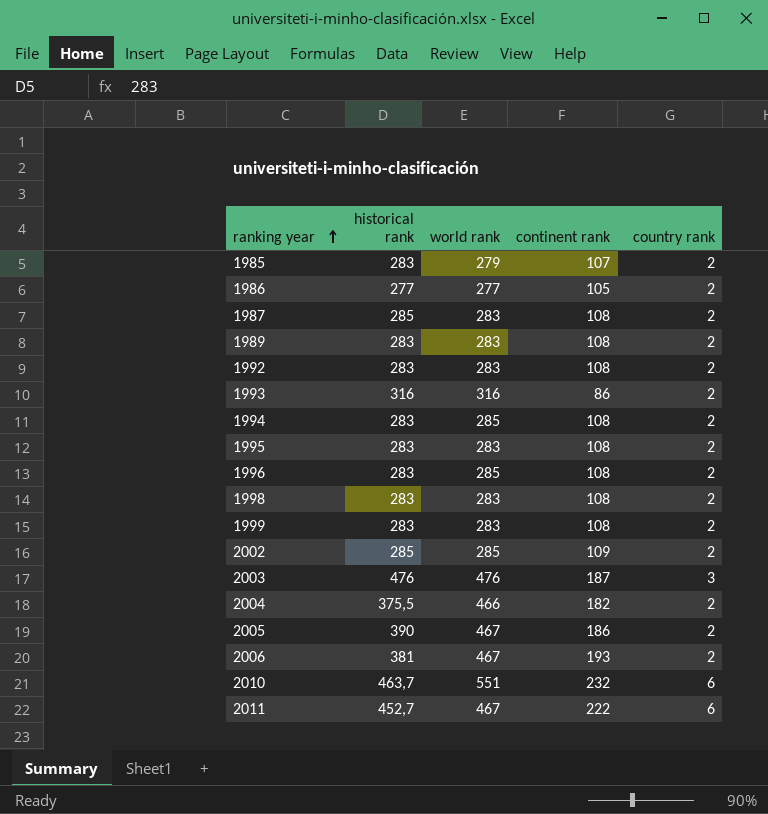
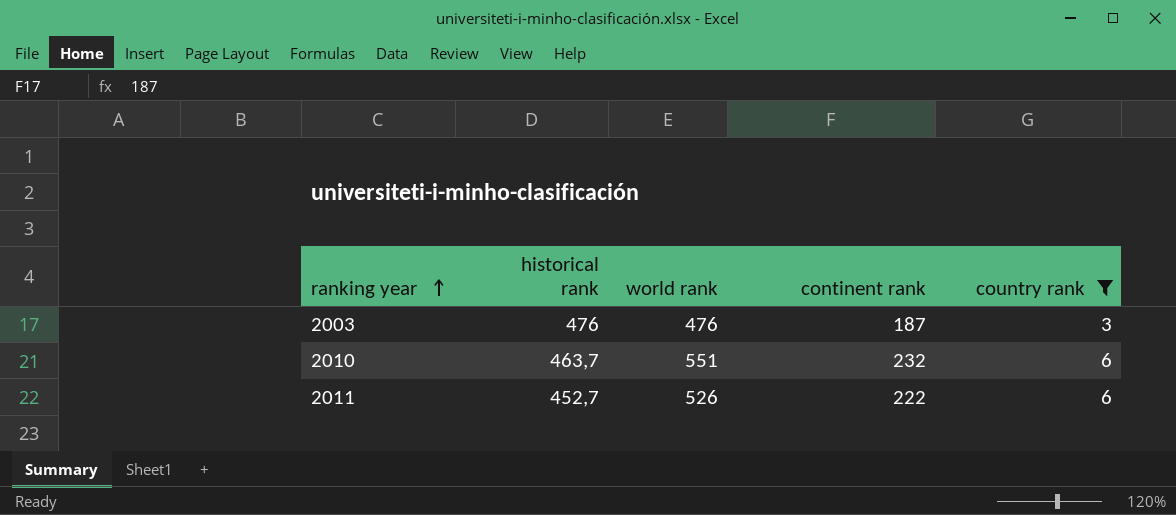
filter: none -> country rank != 2
2011 | world rank: 467 -> 526

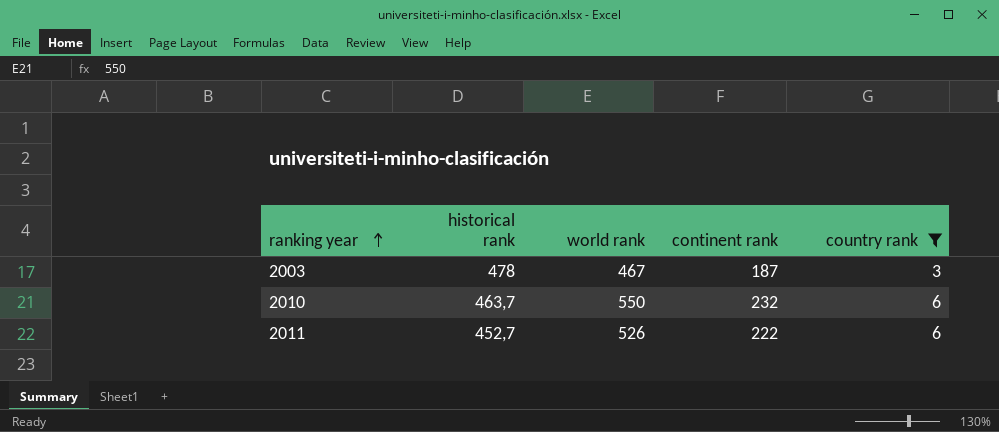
2003 | historical rank: 476 -> 478
2003 | world rank: 476 -> 467
2010 | world rank: 551 -> 550

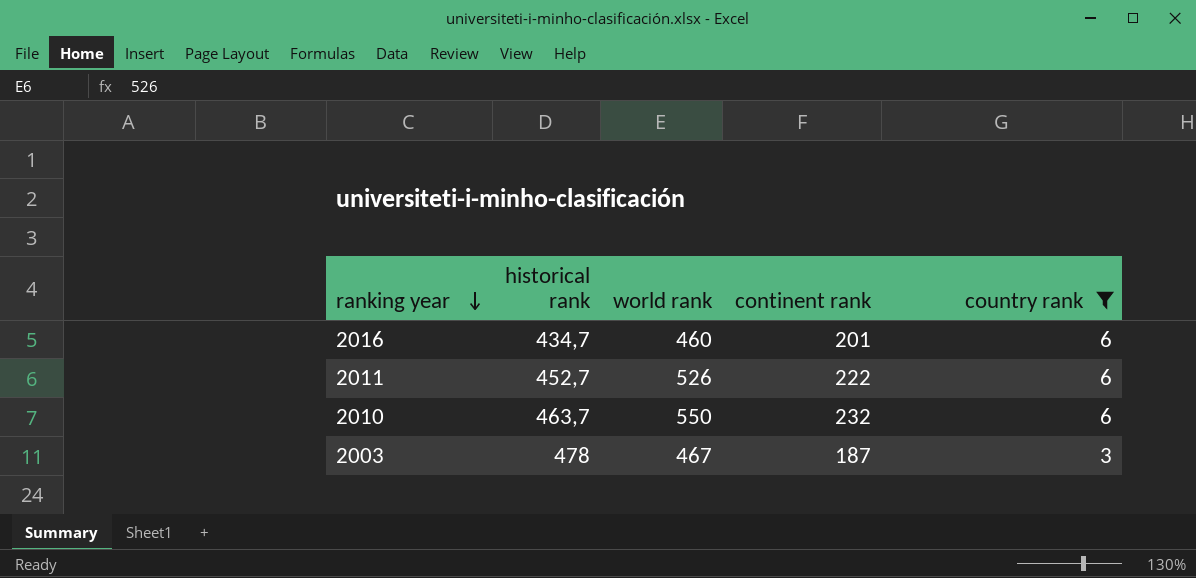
row order: ranking year ascending -> ranking year descending
row 2016: none -> 434,7 | 460 | 201 | 6

